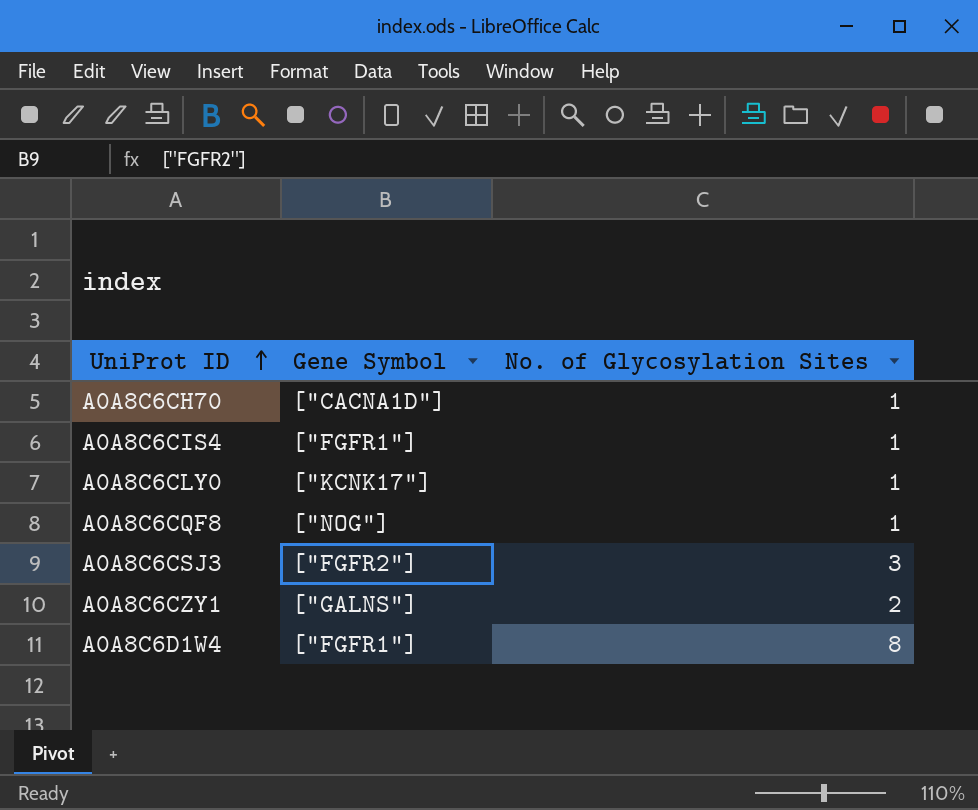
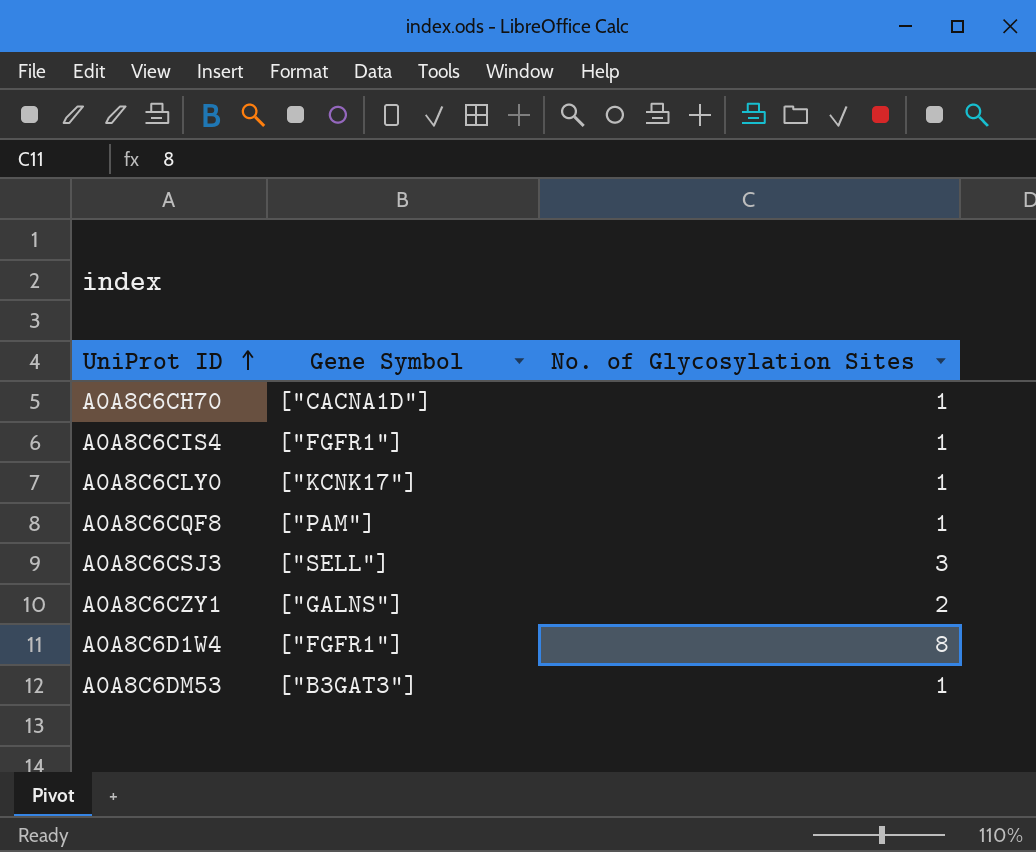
A0A8C6CQF8 | Gene Symbol: ["NOG"] -> ["PAM"]
A0A8C6CSJ3 | Gene Symbol: ["FGFR2"] -> ["SELL"]
row A0A8C6DM53: none -> ["B3GAT3"] | 1

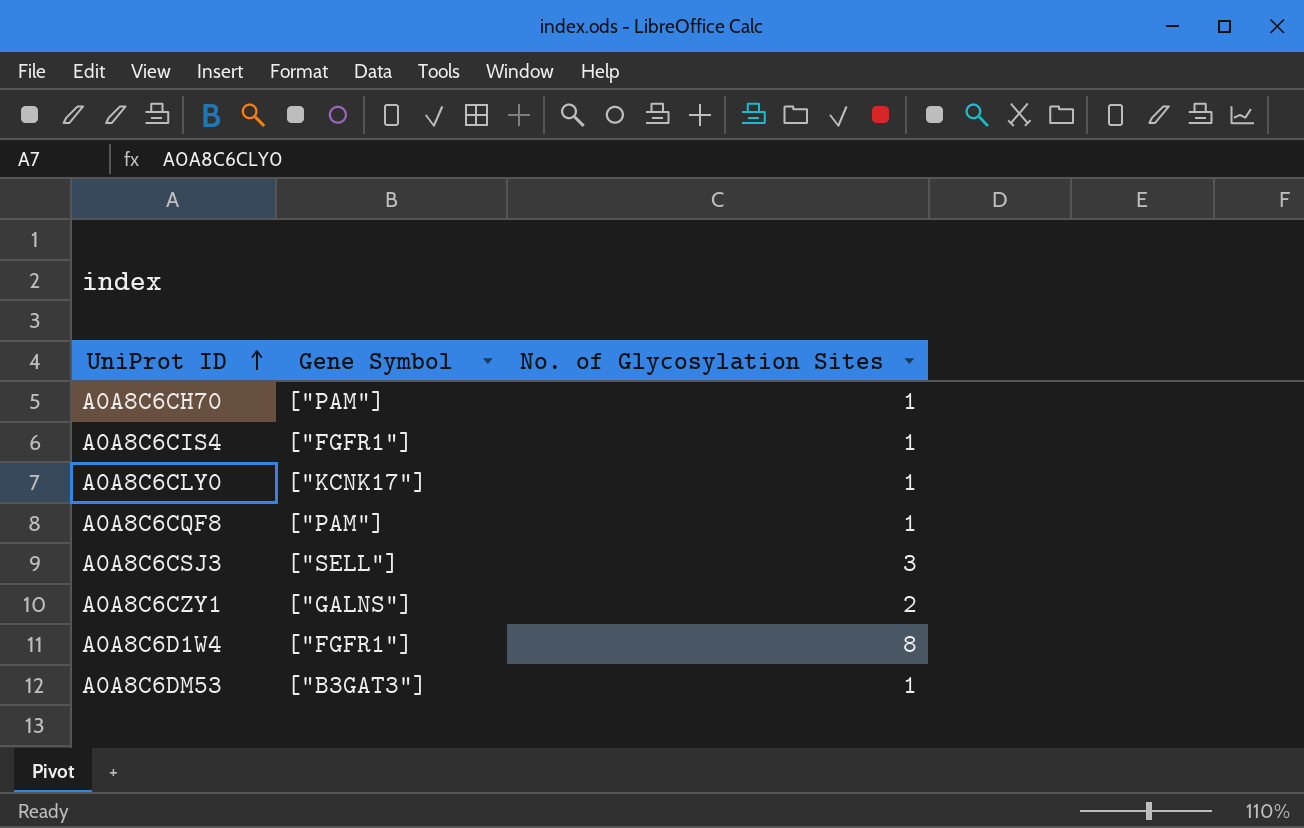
A0A8C6CH70 | Gene Symbol: ["CACNA1D"] -> ["PAM"]

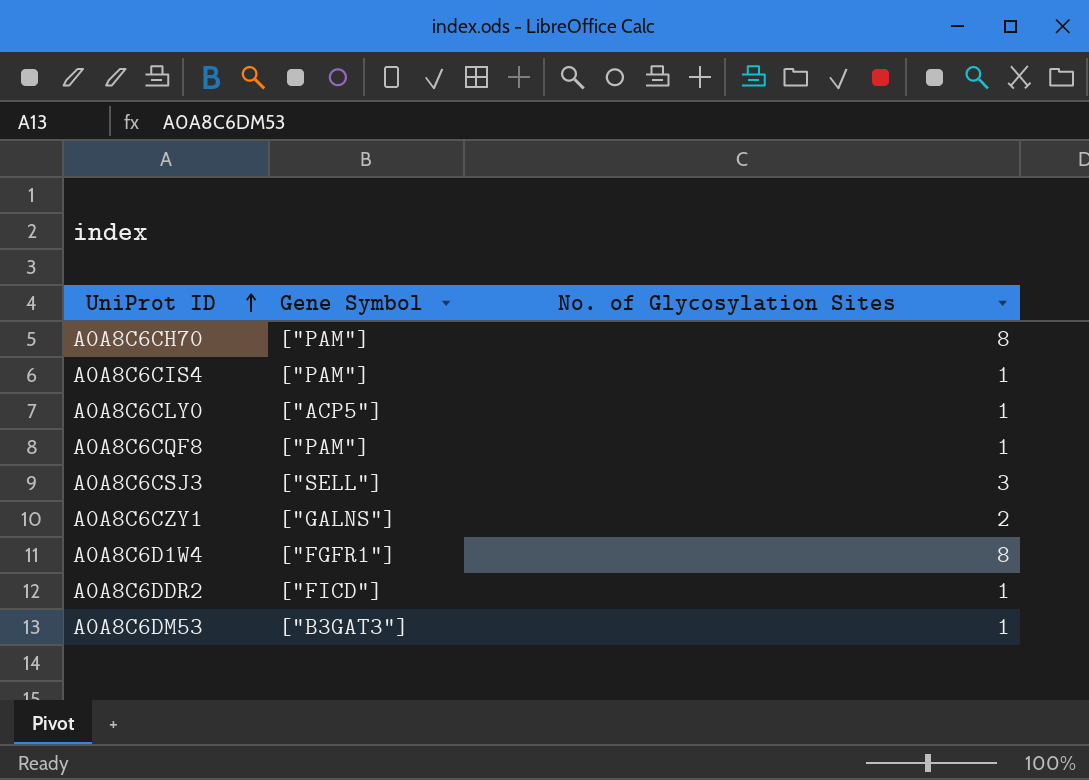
A0A8C6CH70 | No. of Glycosylation Sites: 1 -> 8
A0A8C6CIS4 | Gene Symbol: ["FGFR1"] -> ["PAM"]
A0A8C6CLY0 | Gene Symbol: ["KCNK17"] -> ["ACP5"]
row A0A8C6DDR2: none -> ["FICD"] | 1

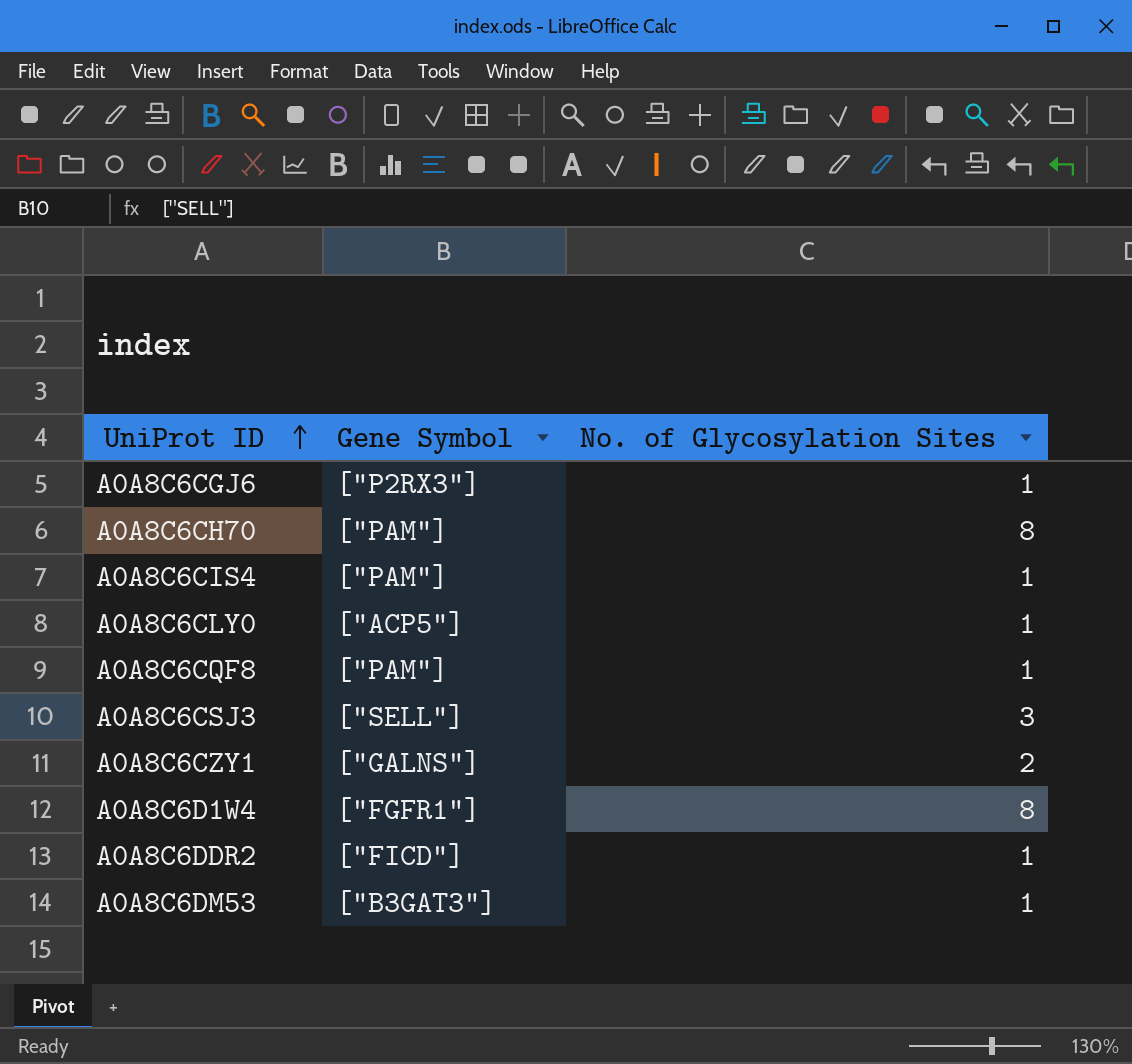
row A0A8C6CGJ6: none -> ["P2RX3"] | 1

